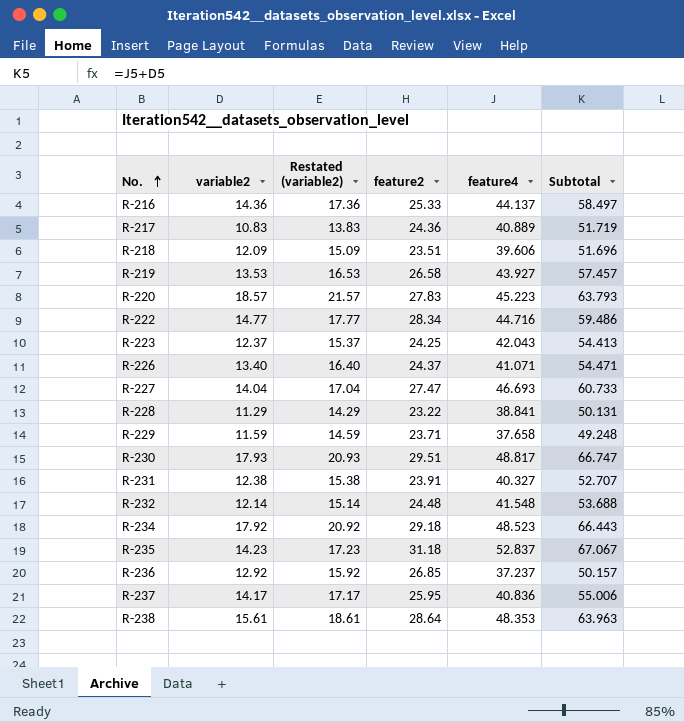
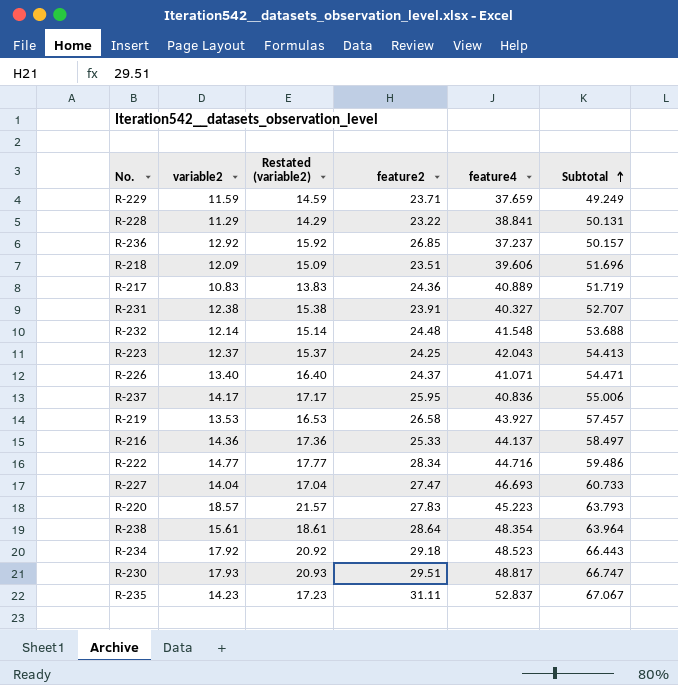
row order: No. ascending -> Subtotal ascending
R-229 | feature4: 37.658 -> 37.659
R-229 | Subtotal: 49.248 -> 49.249
R-238 | feature4: 48.353 -> 48.354
R-238 | Subtotal: 63.963 -> 63.964
R-235 | feature2: 31.18 -> 31.11

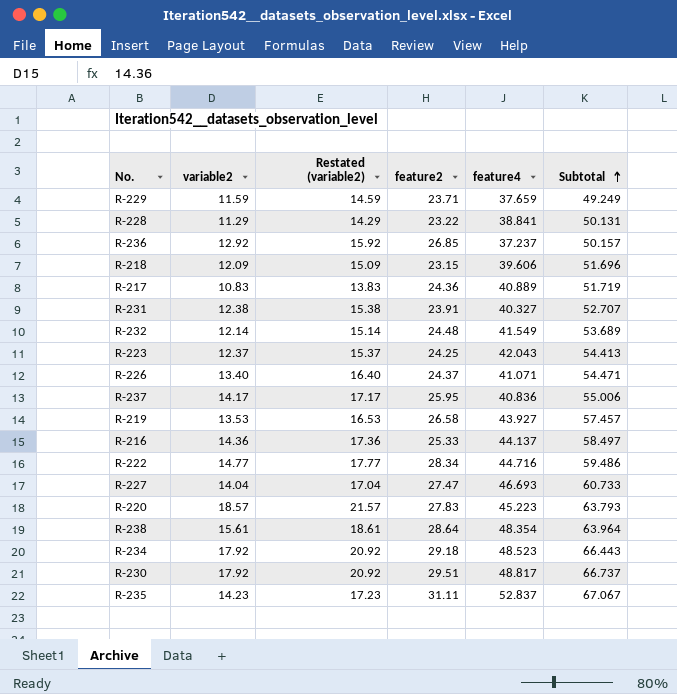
R-218 | feature2: 23.51 -> 23.15
R-232 | feature4: 41.548 -> 41.549
R-232 | Subtotal: 53.688 -> 53.689
R-230 | variable2: 17.93 -> 17.92
R-230 | Restated (variable2): 20.93 -> 20.92
R-230 | Subtotal: 66.747 -> 66.737

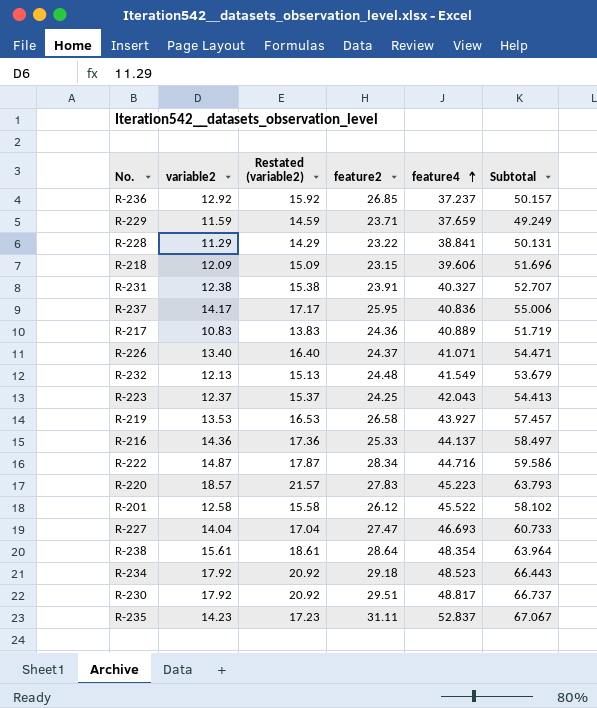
row order: Subtotal ascending -> feature4 ascending
R-232 | variable2: 12.14 -> 12.13
R-232 | Restated (variable2): 15.14 -> 15.13
R-232 | Subtotal: 53.689 -> 53.679
R-222 | variable2: 14.77 -> 14.87
R-222 | Restated (variable2): 17.77 -> 17.87
R-222 | Subtotal: 59.486 -> 59.586
row R-201: none -> 12.58 | 15.58 | 26.12 | 45.522 | 58.102

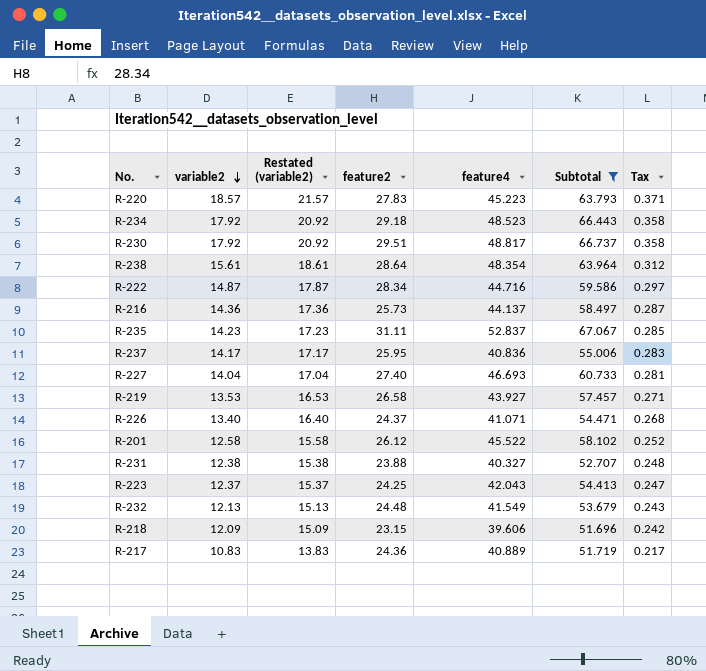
filter: none -> Subtotal >= 51.696
row order: feature4 ascending -> variable2 descending
column Tax | formula: none -> [variable2] * 0.02
R-216 | feature2: 25.33 -> 25.73
R-227 | feature2: 27.47 -> 27.40
R-231 | feature2: 23.91 -> 23.88

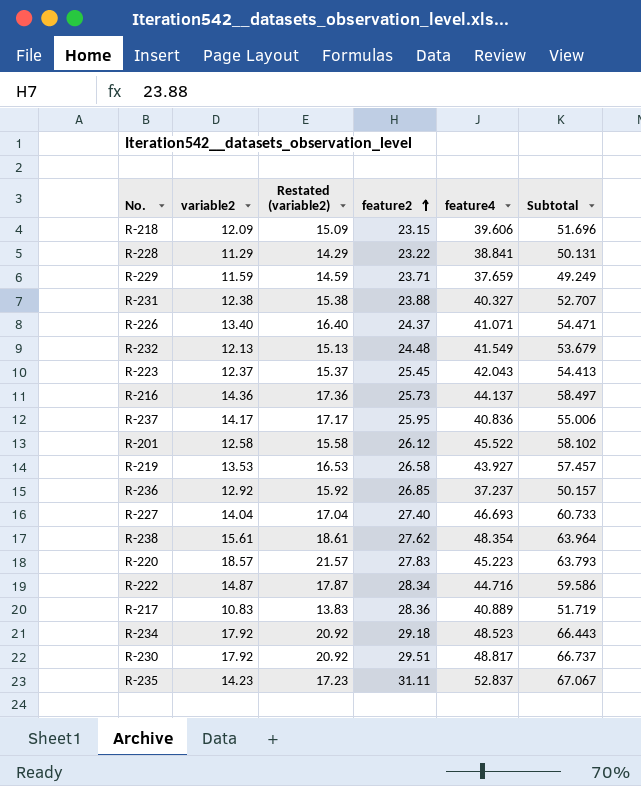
filter: Subtotal >= 51.696 -> none
row order: variable2 descending -> feature2 ascending
column Tax | formula: [variable2] * 0.02 -> none
R-223 | feature2: 24.25 -> 25.45
R-238 | feature2: 28.64 -> 27.62
R-217 | feature2: 24.36 -> 28.36

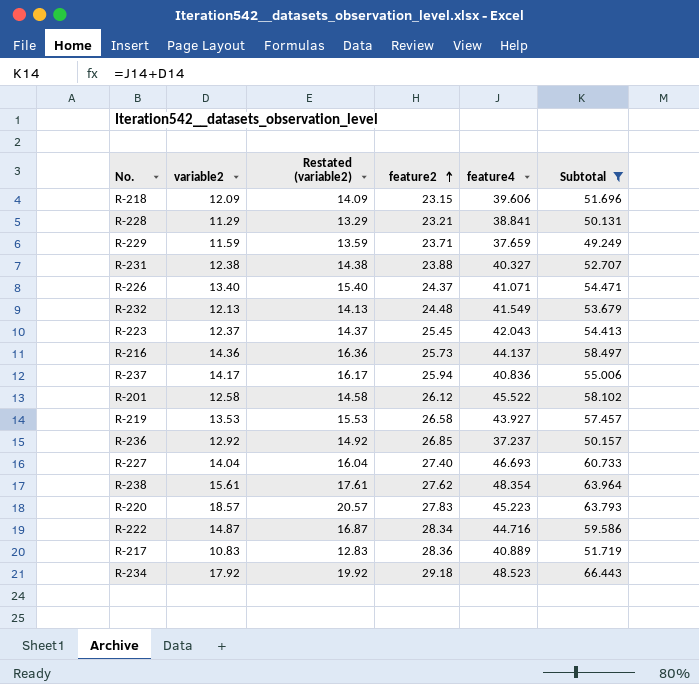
filter: none -> Subtotal <= 66.443
column Restated (variable2) | formula: [variable2] + 3 -> [variable2] + 2
R-228 | feature2: 23.22 -> 23.21
R-237 | feature2: 25.95 -> 25.94

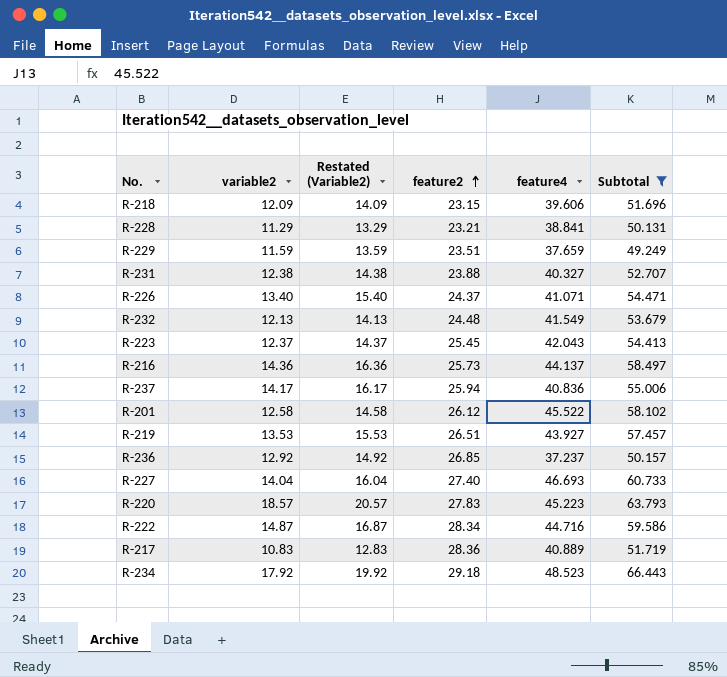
column name: Restated (variable2) -> Restated (Variable2)
row R-238: 15.61 | 17.61 | 27.62 | 48.354 | 63.964 -> none
R-229 | feature2: 23.71 -> 23.51
R-219 | feature2: 26.58 -> 26.51

